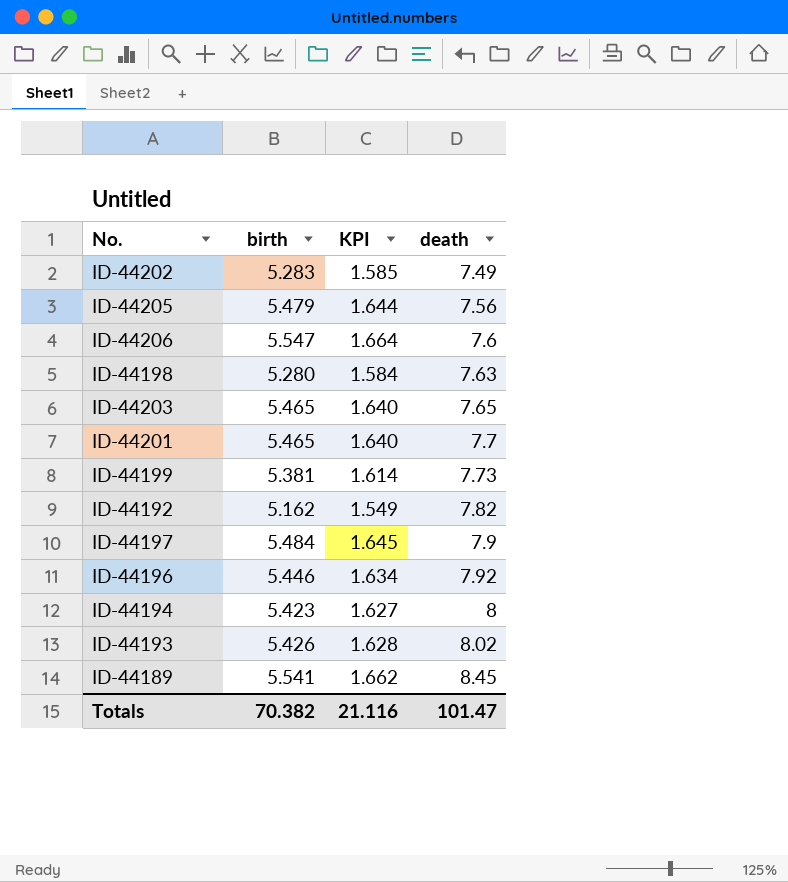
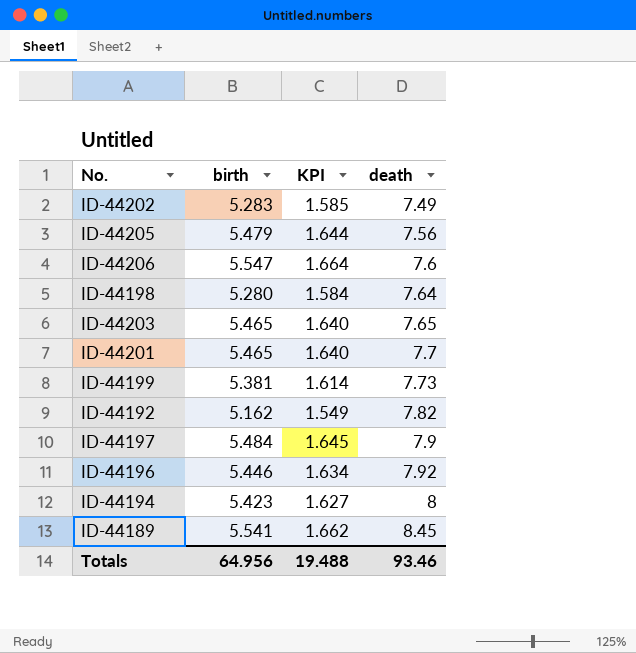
row ID-44193: 5.426 | 1.628 | 8.02 -> none
ID-44198 | death: 7.63 -> 7.64
Totals | birth: 70.382 -> 64.956
Totals | KPI: 21.116 -> 19.488
Totals | death: 101.47 -> 93.46

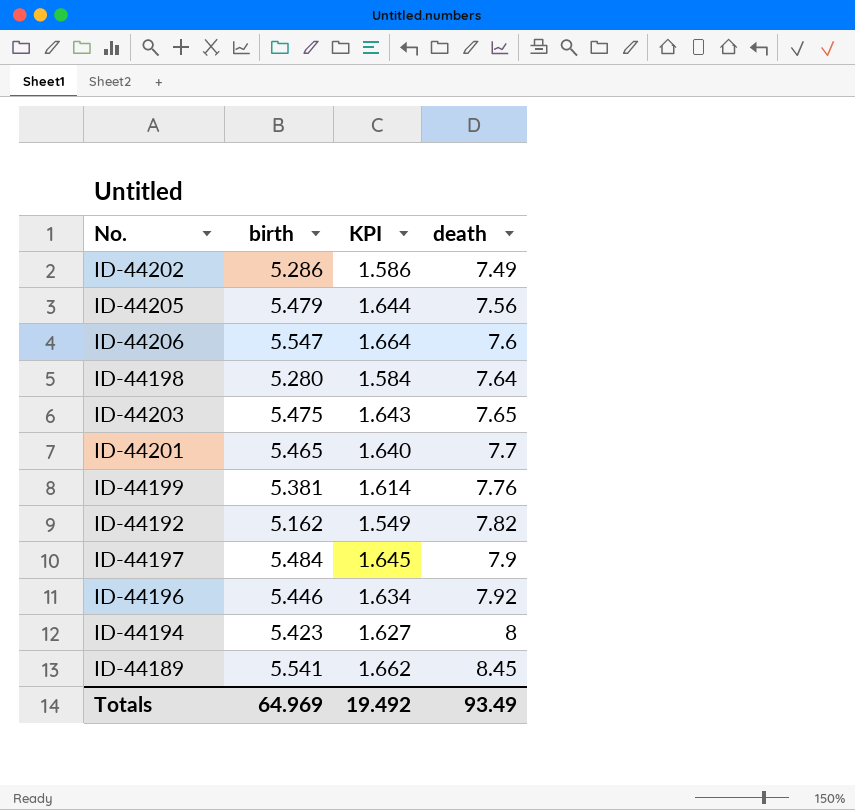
ID-44202 | birth: 5.283 -> 5.286
ID-44202 | KPI: 1.585 -> 1.586
ID-44203 | birth: 5.465 -> 5.475
ID-44203 | KPI: 1.640 -> 1.643
ID-44199 | death: 7.73 -> 7.76
Totals | birth: 64.956 -> 64.969
Totals | KPI: 19.488 -> 19.492
Totals | death: 93.46 -> 93.49

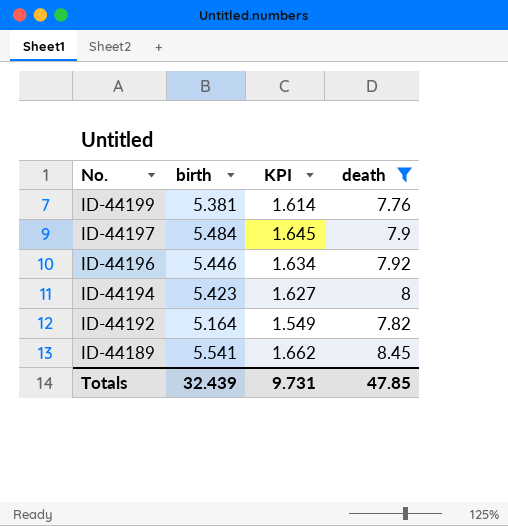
filter: none -> death >= 7.76
row order: death ascending -> No. descending
ID-44192 | birth: 5.162 -> 5.164
Totals | birth: 64.969 -> 32.439
Totals | KPI: 19.492 -> 9.731
Totals | death: 93.49 -> 47.85

